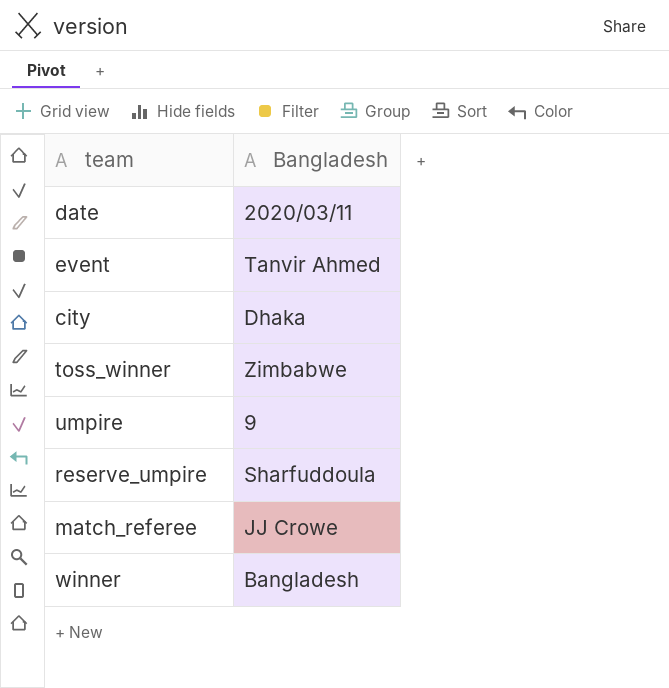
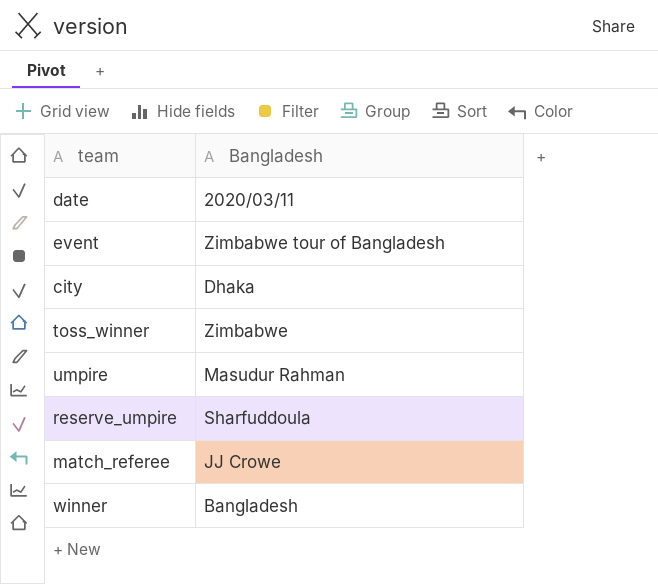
event | Bangladesh: Tanvir Ahmed -> Zimbabwe tour of Bangladesh
umpire | Bangladesh: 9 -> Masudur Rahman

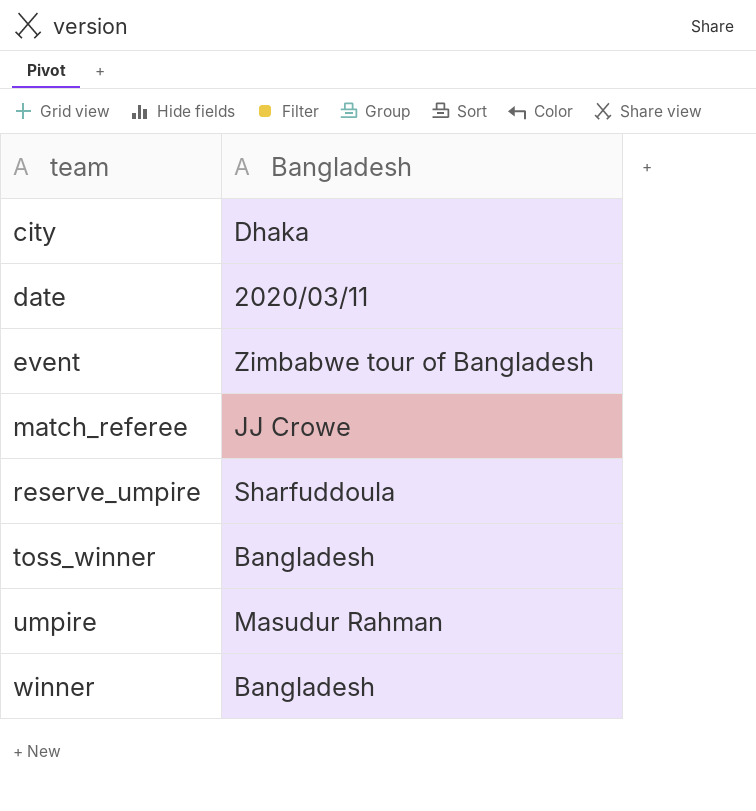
row order: none -> team ascending
toss_winner | Bangladesh: Zimbabwe -> Bangladesh

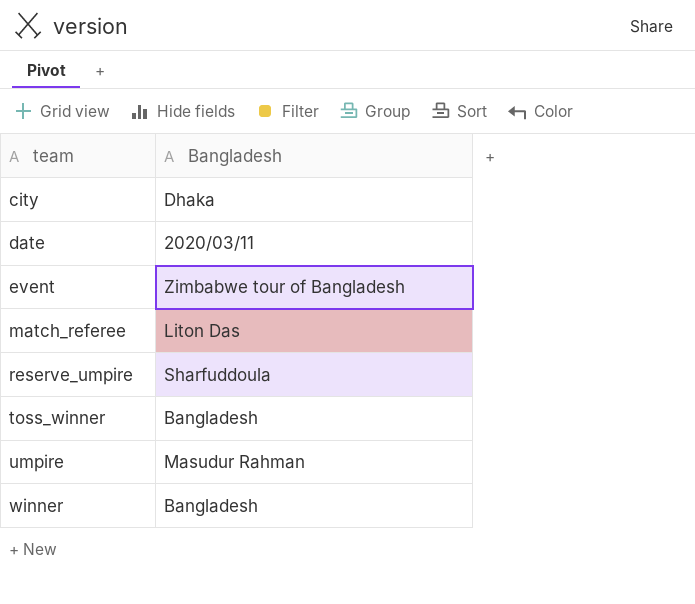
match_referee | Bangladesh: JJ Crowe -> Liton Das

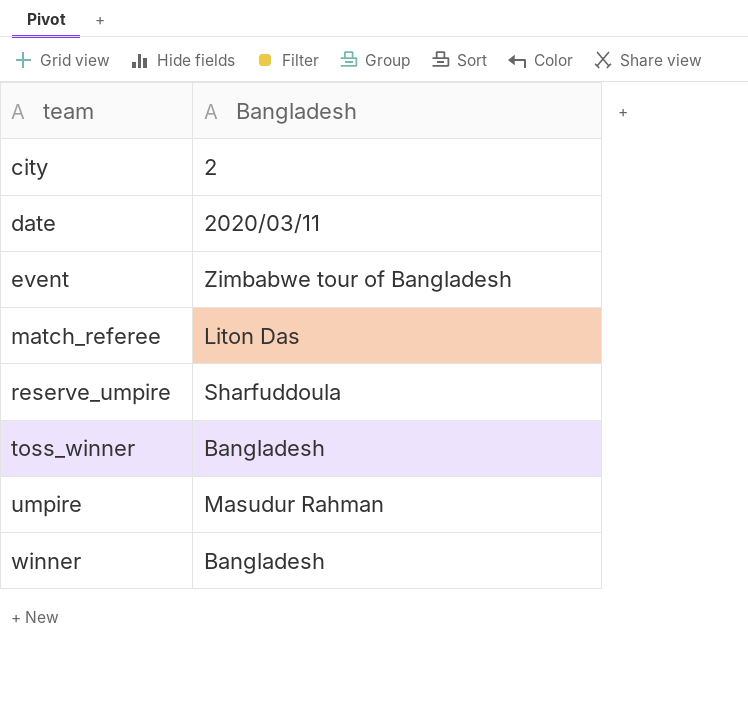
city | Bangladesh: Dhaka -> 2

